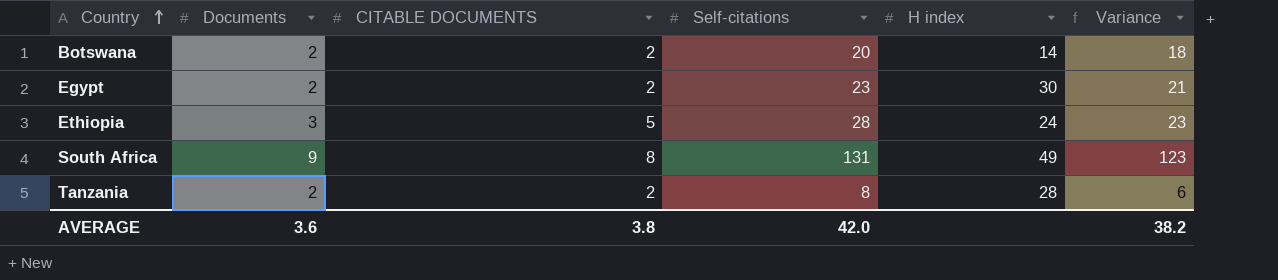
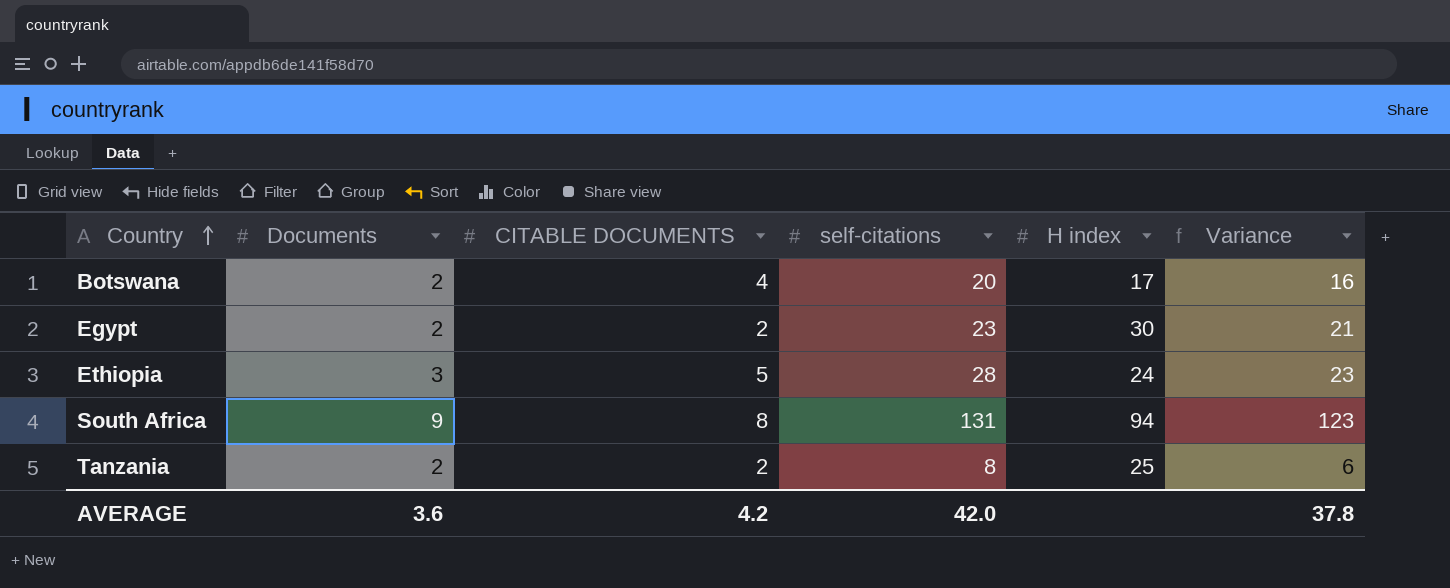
column name: Self-citations -> self-citations
Botswana | CITABLE DOCUMENTS: 2 -> 4
Botswana | H index: 14 -> 17
Botswana | Variance: 18 -> 16
South Africa | H index: 49 -> 94
Tanzania | H index: 28 -> 25
AVERAGE | CITABLE DOCUMENTS: 3.8 -> 4.2
AVERAGE | Variance: 38.2 -> 37.8

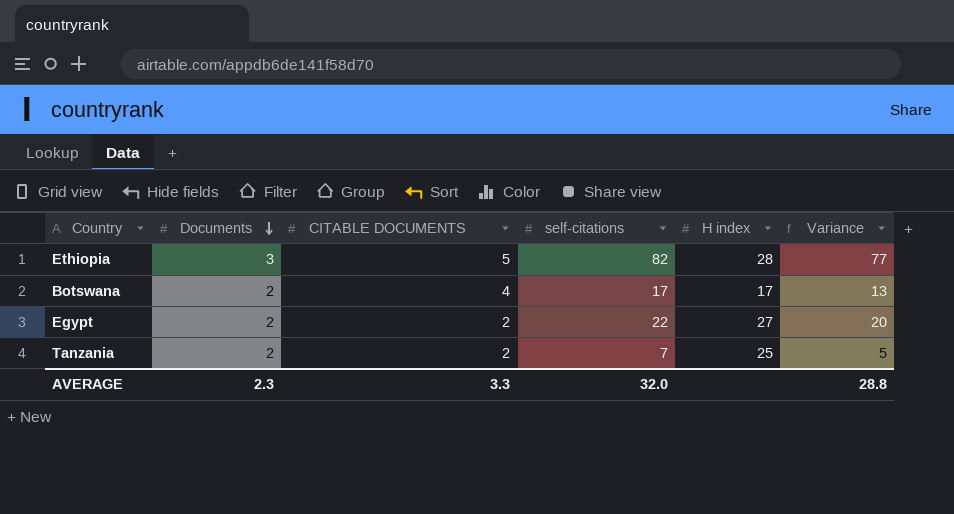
row order: Country ascending -> Documents descending
row South Africa: 9 | 8 | 131 | 94 | 123 -> none
Ethiopia | self-citations: 28 -> 82
Ethiopia | H index: 24 -> 28
Ethiopia | Variance: 23 -> 77
Botswana | self-citations: 20 -> 17
Botswana | Variance: 16 -> 13
Egypt | self-citations: 23 -> 22
Egypt | H index: 30 -> 27
Egypt | Variance: 21 -> 20
Tanzania | self-citations: 8 -> 7
Tanzania | Variance: 6 -> 5
AVERAGE | Documents: 3.6 -> 2.3
AVERAGE | CITABLE DOCUMENTS: 4.2 -> 3.3
AVERAGE | self-citations: 42.0 -> 32.0
AVERAGE | Variance: 37.8 -> 28.8

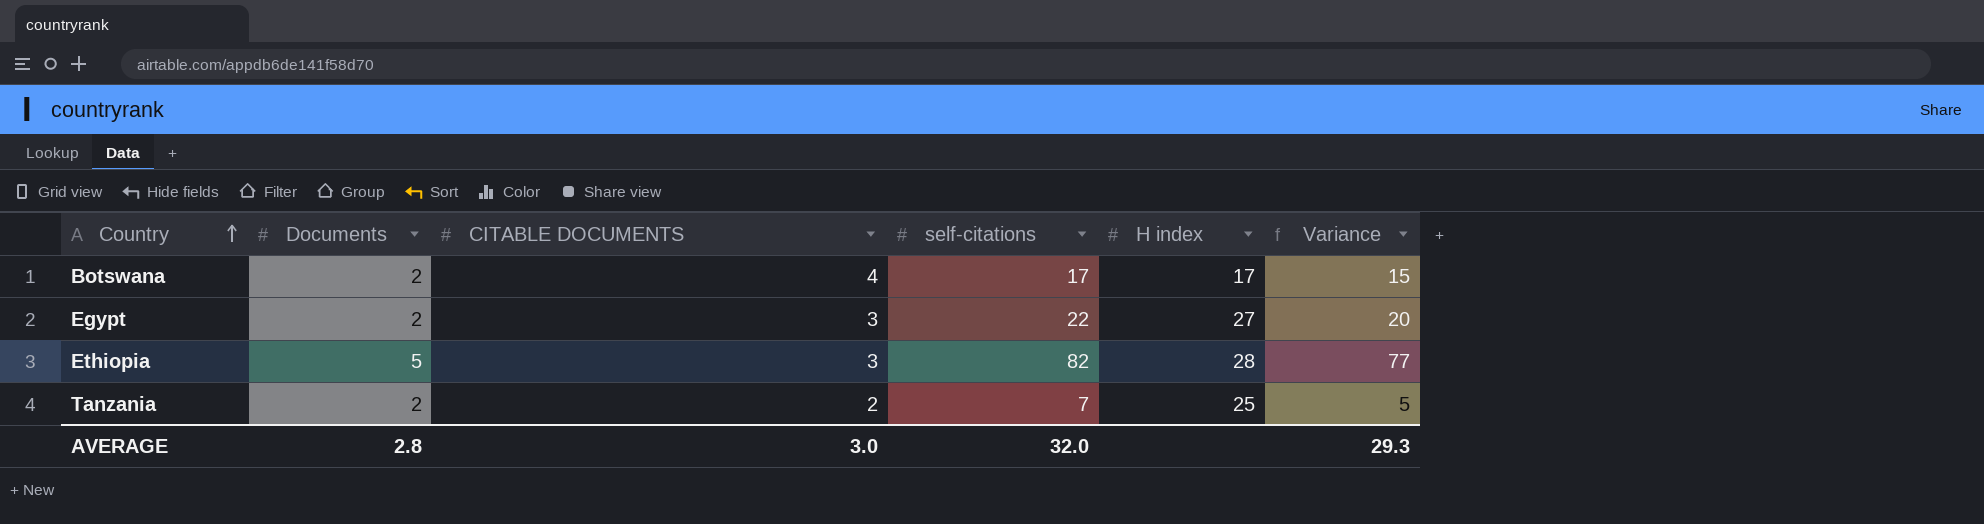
row order: Documents descending -> Country ascending
column Variance | formula: [self-citations] - [CITABLE DOCUMENTS] -> [self-citations] - [Documents]
Egypt | CITABLE DOCUMENTS: 2 -> 3
Ethiopia | Documents: 3 -> 5
Ethiopia | CITABLE DOCUMENTS: 5 -> 3
AVERAGE | Documents: 2.3 -> 2.8
AVERAGE | CITABLE DOCUMENTS: 3.3 -> 3.0
AVERAGE | Variance: 28.8 -> 29.3

